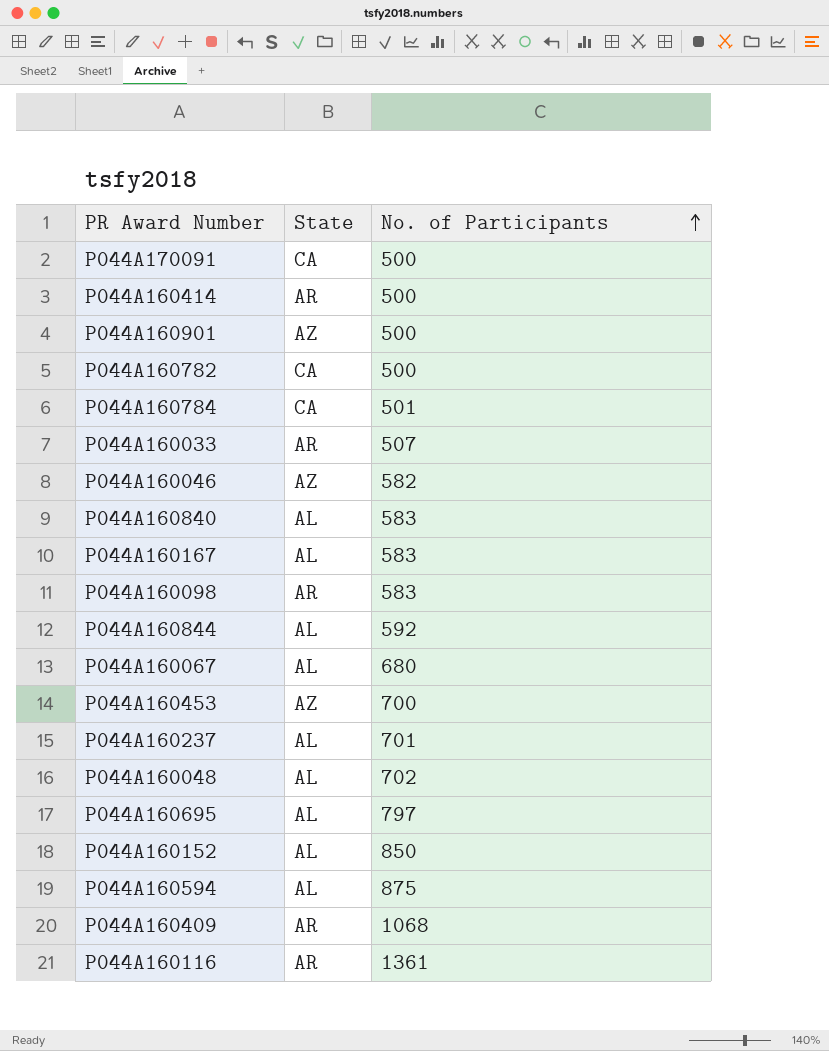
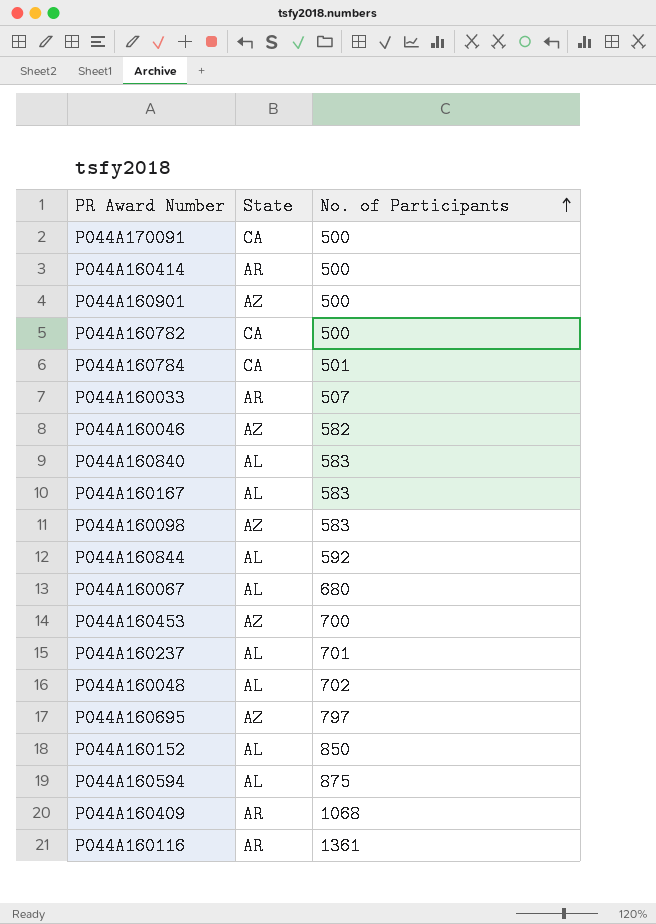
P044A160098 | State: AR -> AZ
P044A160695 | State: AL -> AZ

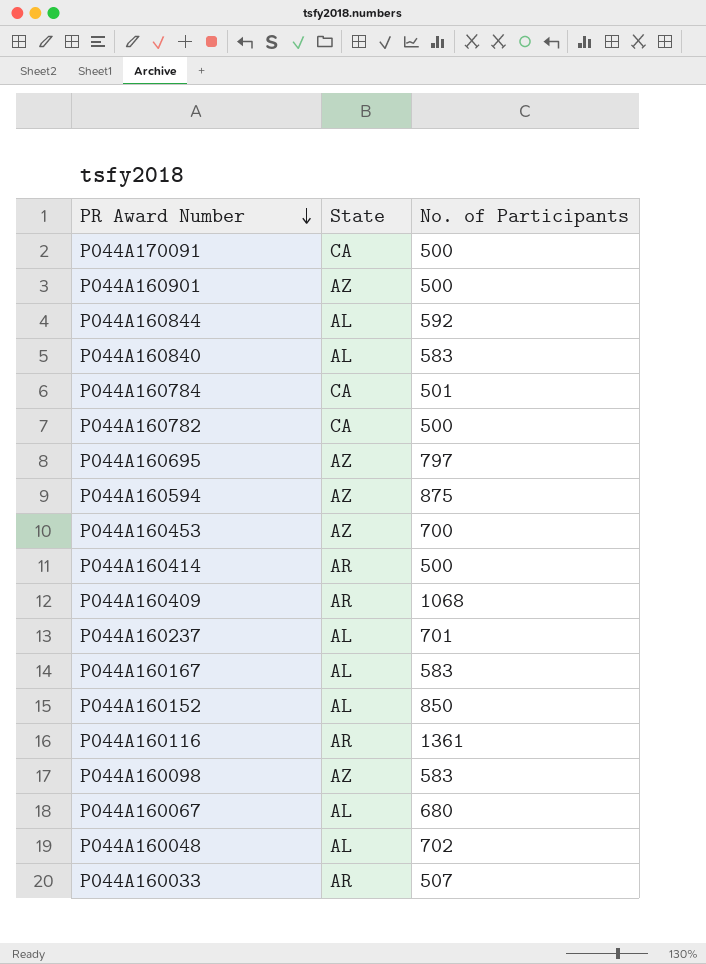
row order: No. of Participants ascending -> PR Award Number descending
row P044A160046: AZ | 582 -> none
P044A160594 | State: AL -> AZ

